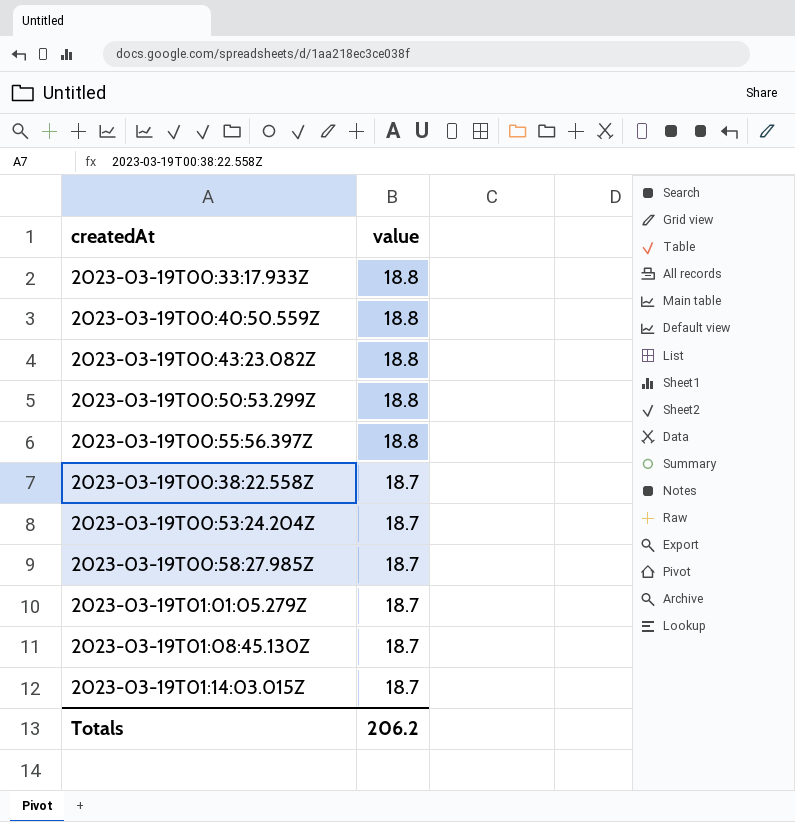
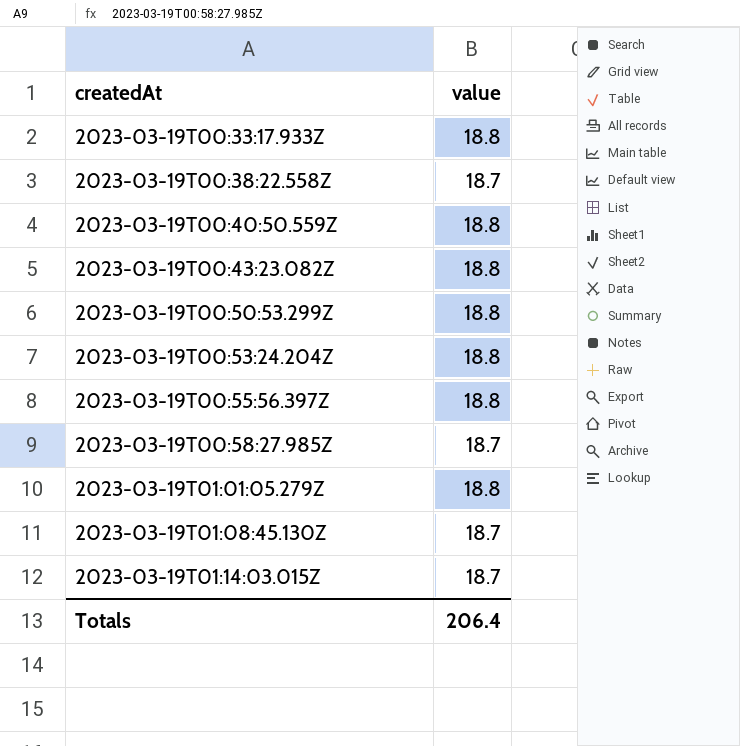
row order: value descending -> createdAt ascending
2023-03-19T00:53:24.204Z | value: 18.7 -> 18.8
2023-03-19T01:01:05.279Z | value: 18.7 -> 18.8
Totals | value: 206.2 -> 206.4

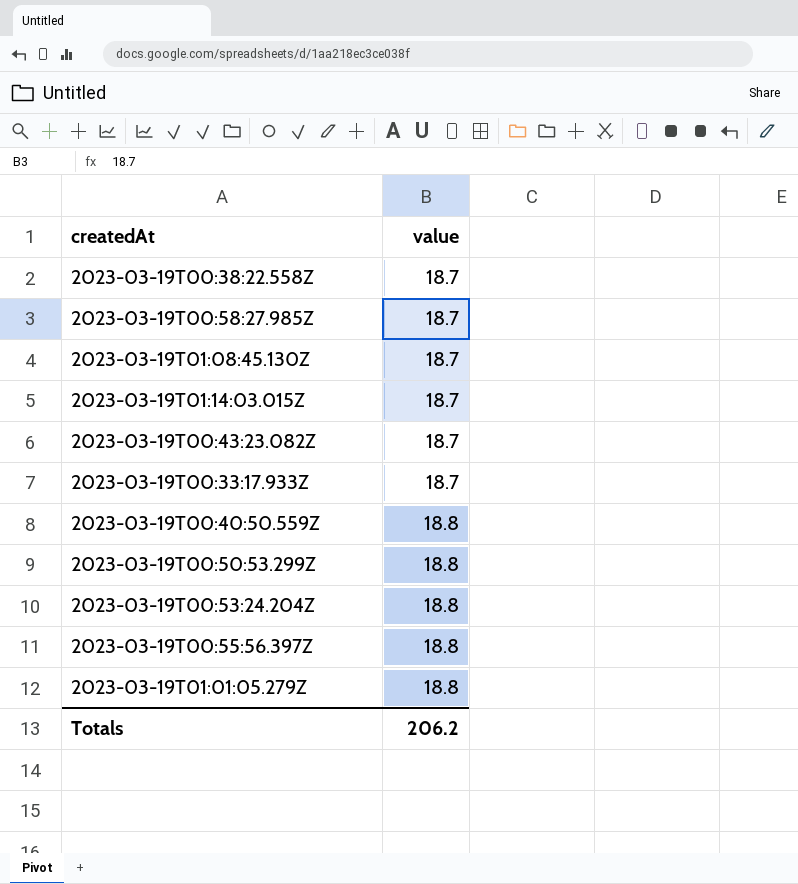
row order: createdAt ascending -> value ascending
2023-03-19T00:43:23.082Z | value: 18.8 -> 18.7
2023-03-19T00:33:17.933Z | value: 18.8 -> 18.7
Totals | value: 206.4 -> 206.2

